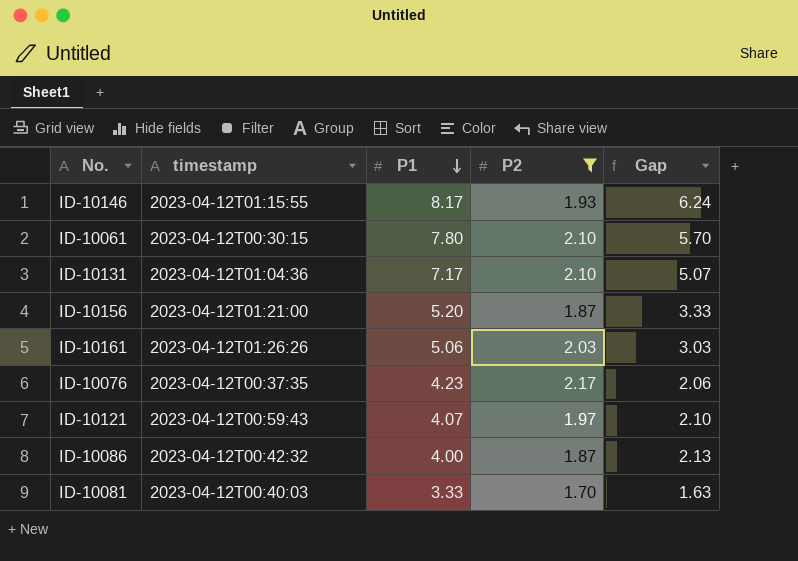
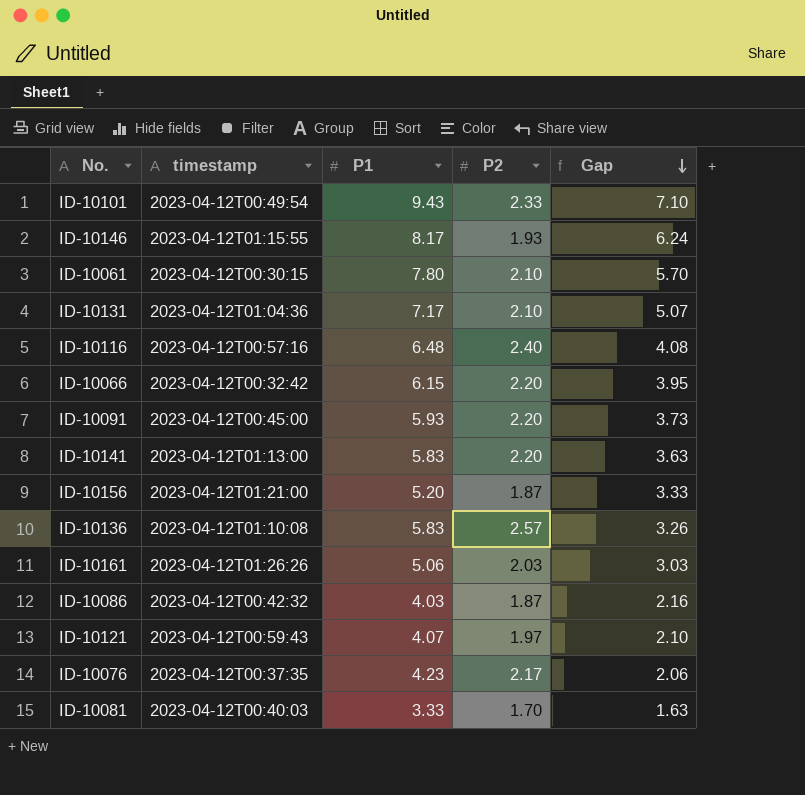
filter: P2 <= 2.17 -> none
row order: P1 descending -> Gap descending
ID-10086 | P1: 4.00 -> 4.03
ID-10086 | Gap: 2.13 -> 2.16

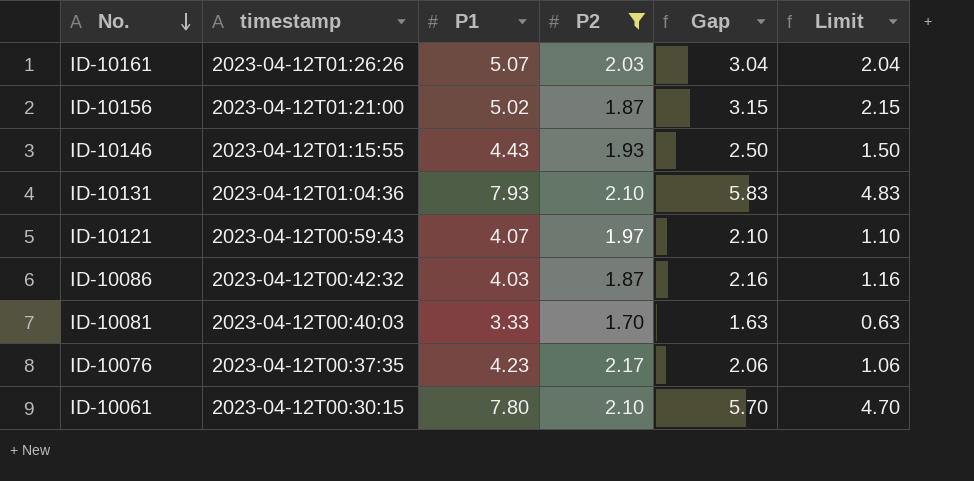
filter: none -> P2 <= 2.17
row order: Gap descending -> No. descending
column Limit | formula: none -> [Gap] - 1
ID-10161 | P1: 5.06 -> 5.07
ID-10161 | Gap: 3.03 -> 3.04
ID-10156 | P1: 5.20 -> 5.02
ID-10156 | Gap: 3.33 -> 3.15
ID-10146 | P1: 8.17 -> 4.43
ID-10146 | Gap: 6.24 -> 2.50
ID-10131 | P1: 7.17 -> 7.93
ID-10131 | Gap: 5.07 -> 5.83

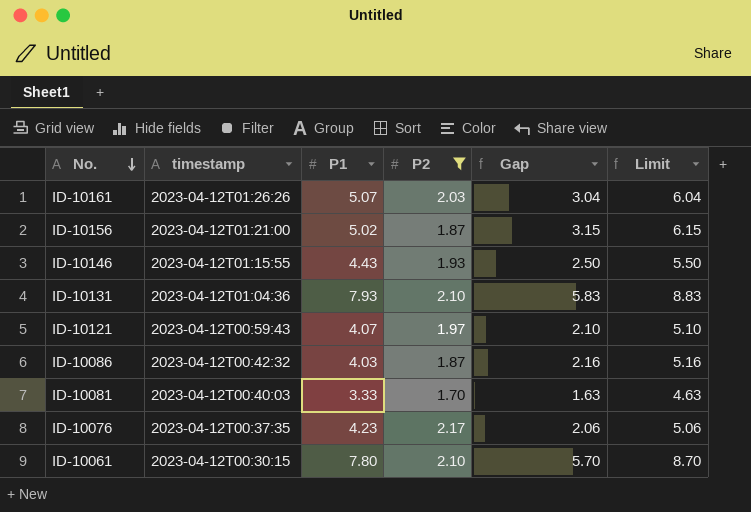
column Limit | formula: [Gap] - 1 -> [Gap] + 3

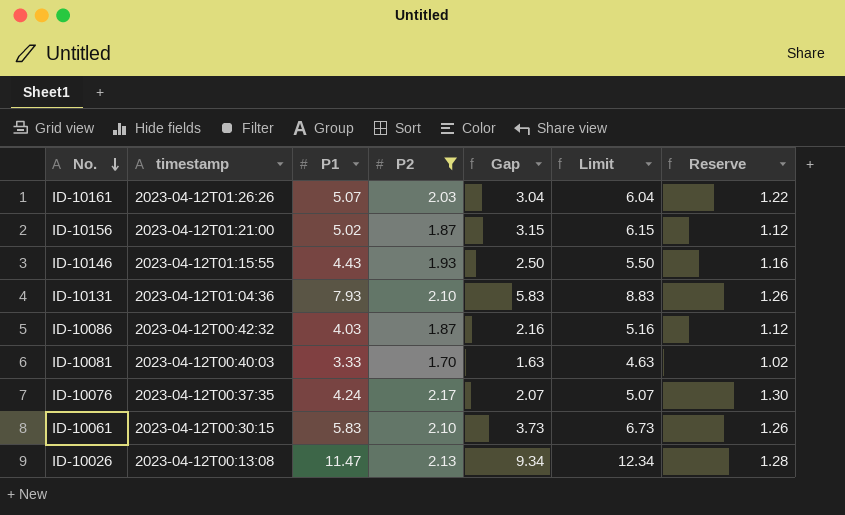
column Reserve | formula: none -> [P2] * 0.6
row ID-10121: 2023-04-12T00:59:43 | 4.07 | 1.97 | 2.10 | 5.10 -> none
ID-10076 | P1: 4.23 -> 4.24
ID-10076 | Gap: 2.06 -> 2.07
ID-10076 | Limit: 5.06 -> 5.07
ID-10061 | P1: 7.80 -> 5.83
ID-10061 | Gap: 5.70 -> 3.73
ID-10061 | Limit: 8.70 -> 6.73
row ID-10026: none -> 2023-04-12T00:13:08 | 11.47 | 2.13 | 9.34 | 12.34 | 1.28

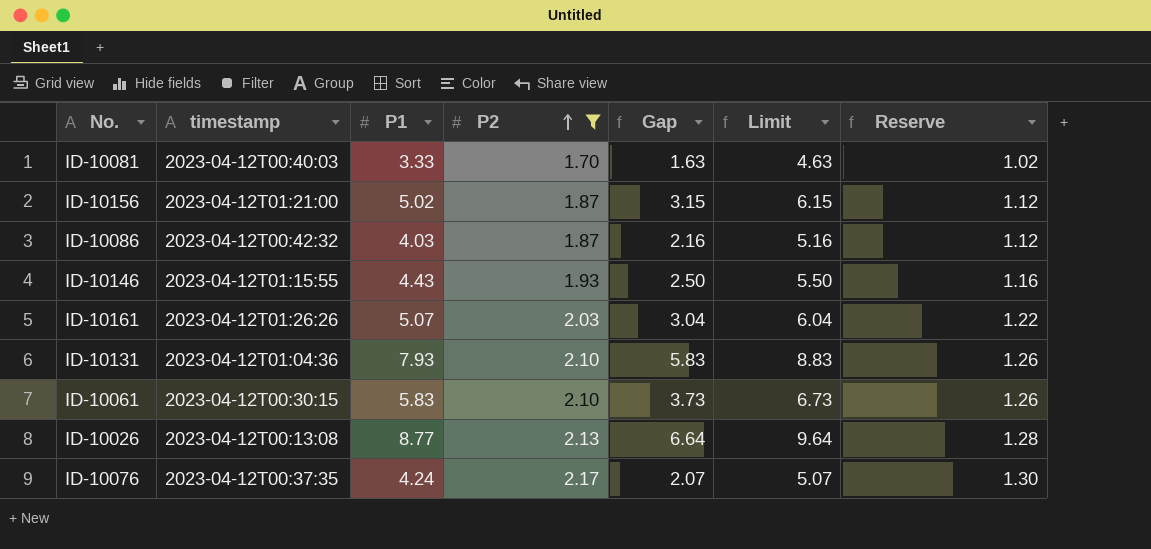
row order: No. descending -> P2 ascending
ID-10026 | P1: 11.47 -> 8.77
ID-10026 | Gap: 9.34 -> 6.64
ID-10026 | Limit: 12.34 -> 9.64

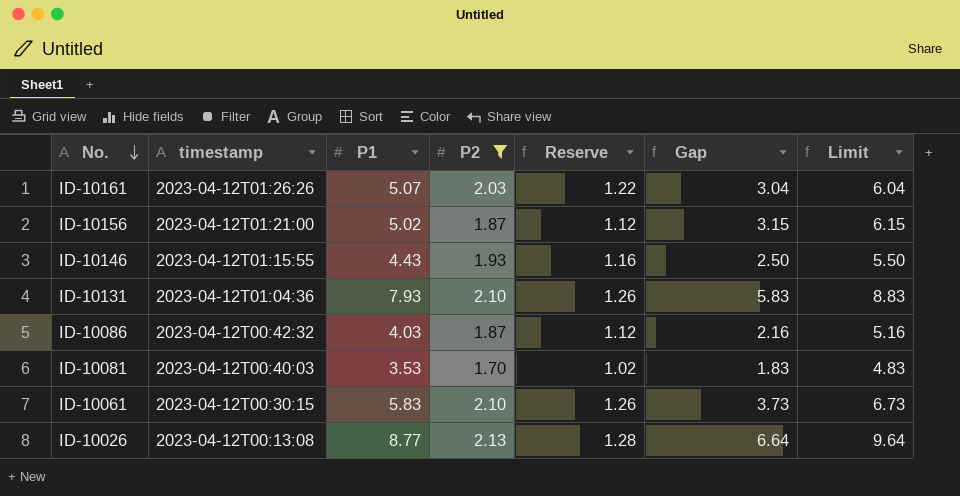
row order: P2 ascending -> No. descending
column Reserve | position: 7 -> 5
row ID-10076: 2023-04-12T00:37:35 | 4.24 | 2.17 | 2.07 | 5.07 | 1.30 -> none
ID-10081 | P1: 3.33 -> 3.53
ID-10081 | Gap: 1.63 -> 1.83
ID-10081 | Limit: 4.63 -> 4.83

